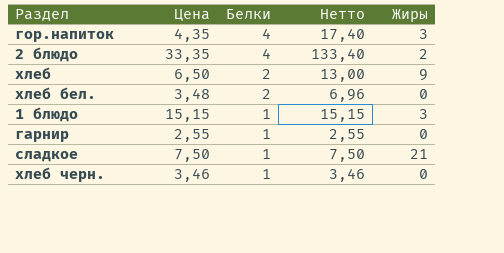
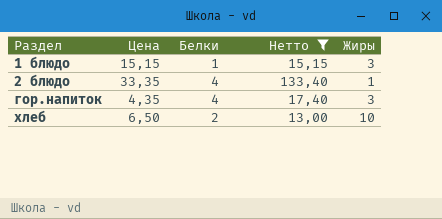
filter: none -> Нетто >= 13,00
row order: Белки descending -> Раздел ascending
2 блюдо | Жиры: 2 -> 1
хлеб | Жиры: 9 -> 10

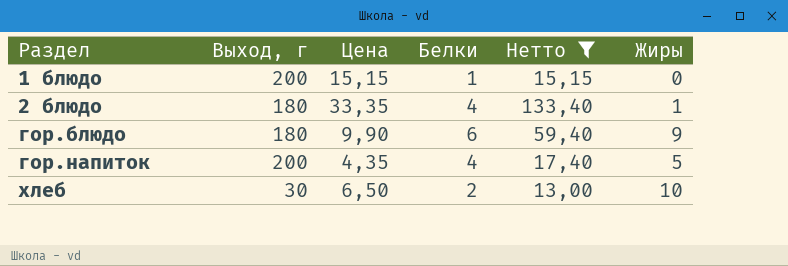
column Выход, г | position: none -> 2
1 блюдо | Жиры: 3 -> 0
row гор.блюдо: none -> 180 | 9,90 | 6 | 59,40 | 9
гор.напиток | Жиры: 3 -> 5

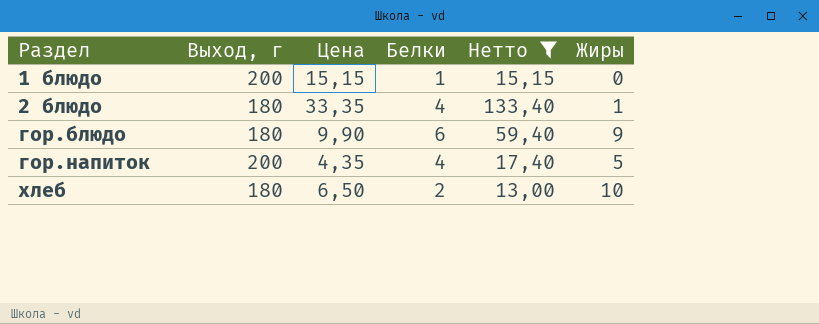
хлеб | Выход, г: 30 -> 180

